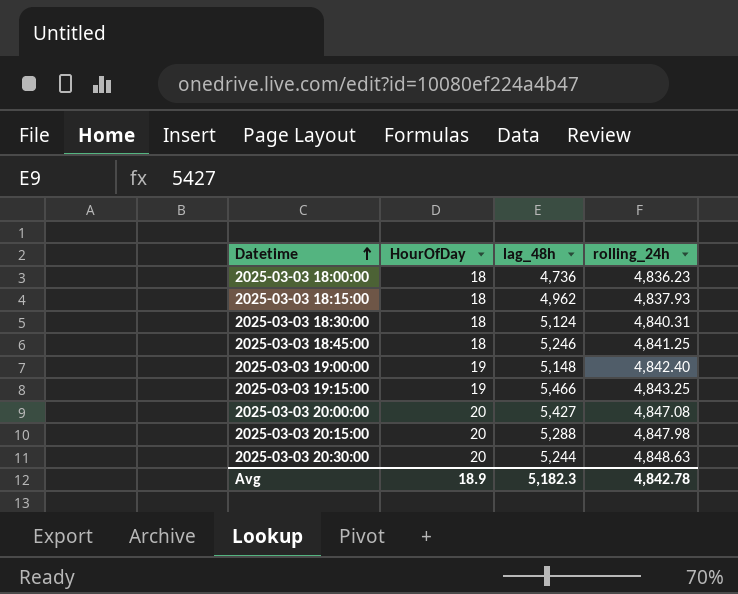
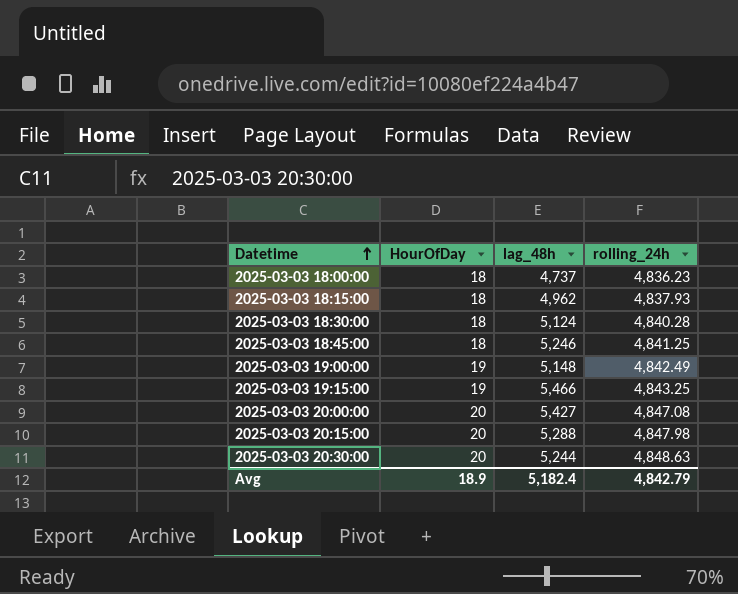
2025-03-03 18:00:00 | lag_48h: 4,736 -> 4,737
2025-03-03 18:30:00 | rolling_24h: 4,840.31 -> 4,840.28
2025-03-03 19:00:00 | rolling_24h: 4,842.40 -> 4,842.49
Avg | lag_48h: 5,182.3 -> 5,182.4
Avg | rolling_24h: 4,842.78 -> 4,842.79

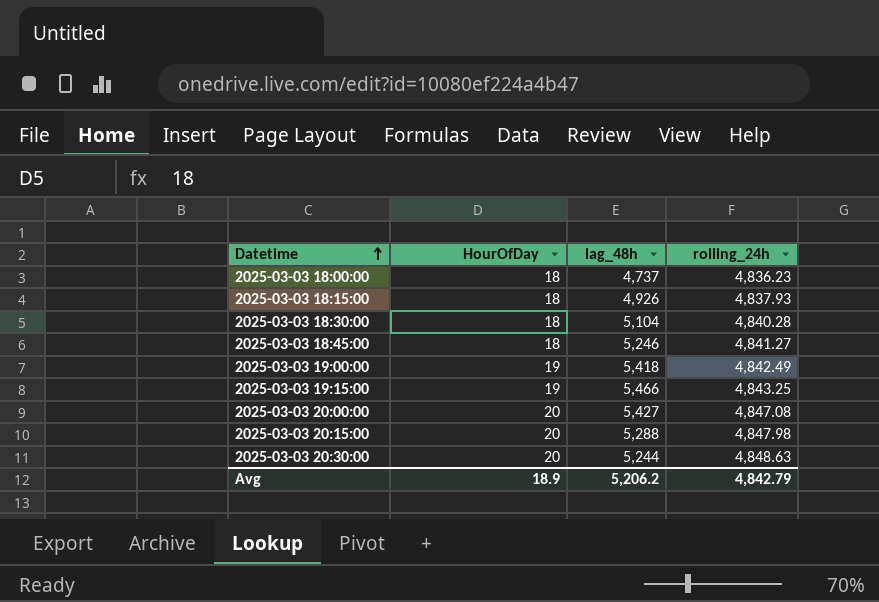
2025-03-03 18:15:00 | lag_48h: 4,962 -> 4,926
2025-03-03 18:30:00 | lag_48h: 5,124 -> 5,104
2025-03-03 18:45:00 | rolling_24h: 4,841.25 -> 4,841.27
2025-03-03 19:00:00 | lag_48h: 5,148 -> 5,418
Avg | lag_48h: 5,182.4 -> 5,206.2

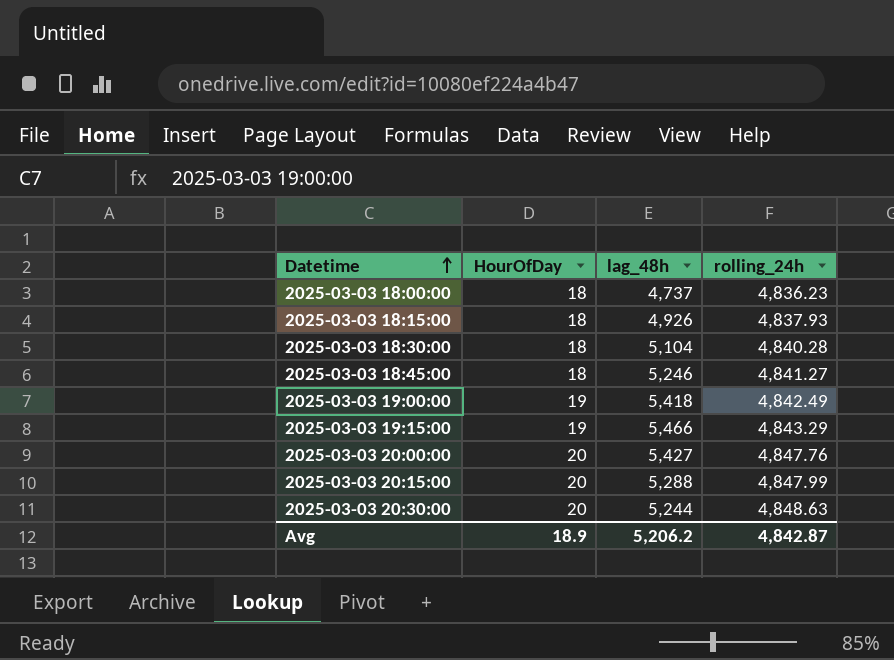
2025-03-03 19:15:00 | rolling_24h: 4,843.25 -> 4,843.29
2025-03-03 20:00:00 | rolling_24h: 4,847.08 -> 4,847.76
2025-03-03 20:15:00 | rolling_24h: 4,847.98 -> 4,847.99
Avg | rolling_24h: 4,842.79 -> 4,842.87

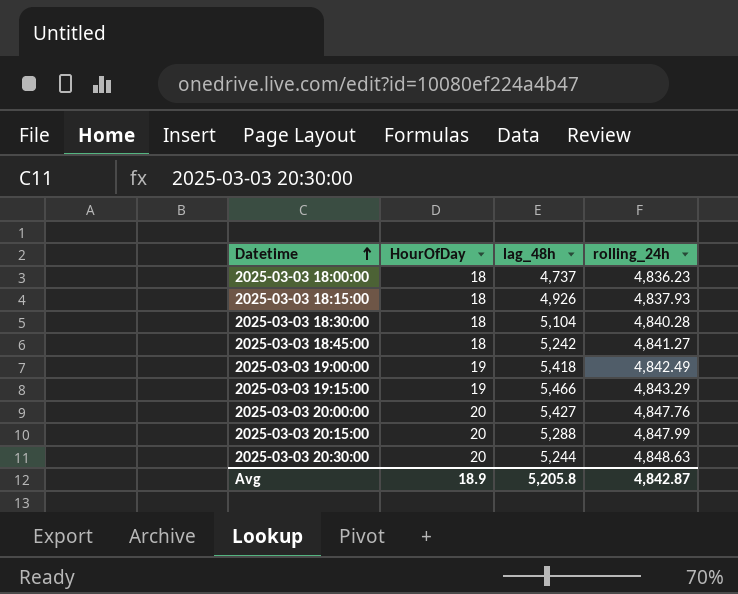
2025-03-03 18:45:00 | lag_48h: 5,246 -> 5,242
Avg | lag_48h: 5,206.2 -> 5,205.8

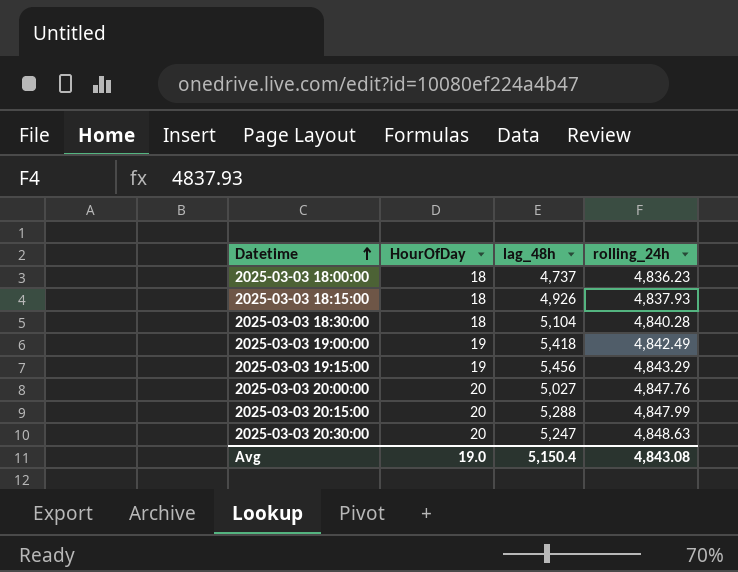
row 2025-03-03 18:45:00: 18 | 5,242 | 4,841.27 -> none
2025-03-03 19:15:00 | lag_48h: 5,466 -> 5,456
2025-03-03 20:00:00 | lag_48h: 5,427 -> 5,027
2025-03-03 20:30:00 | lag_48h: 5,244 -> 5,247
Avg | HourOfDay: 18.9 -> 19.0
Avg | lag_48h: 5,205.8 -> 5,150.4
Avg | rolling_24h: 4,842.87 -> 4,843.08

